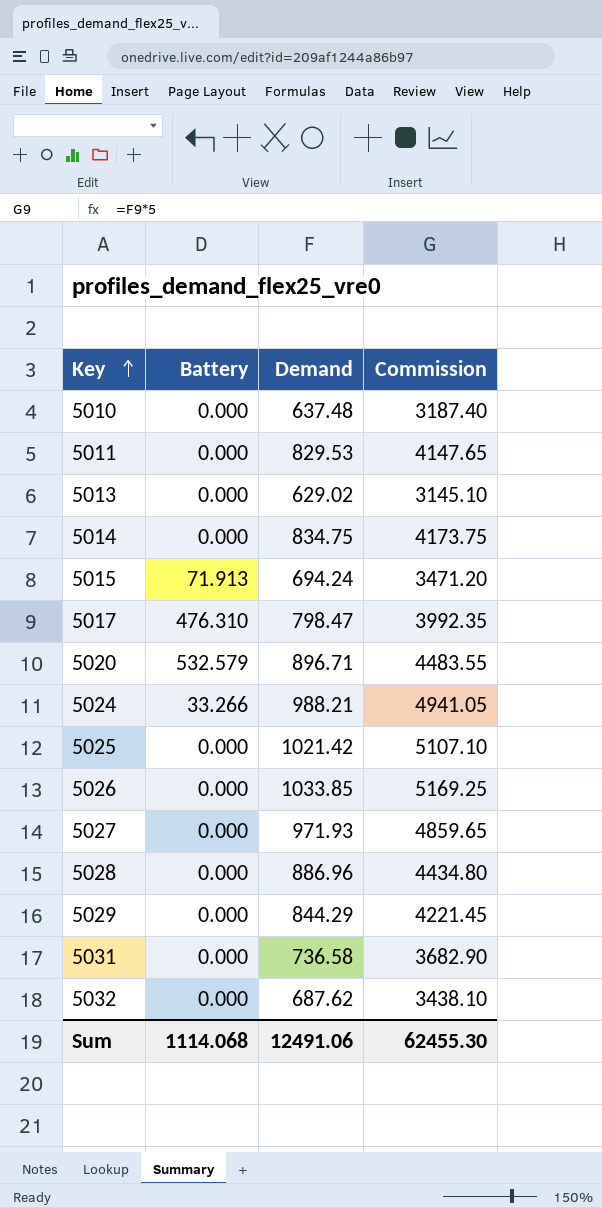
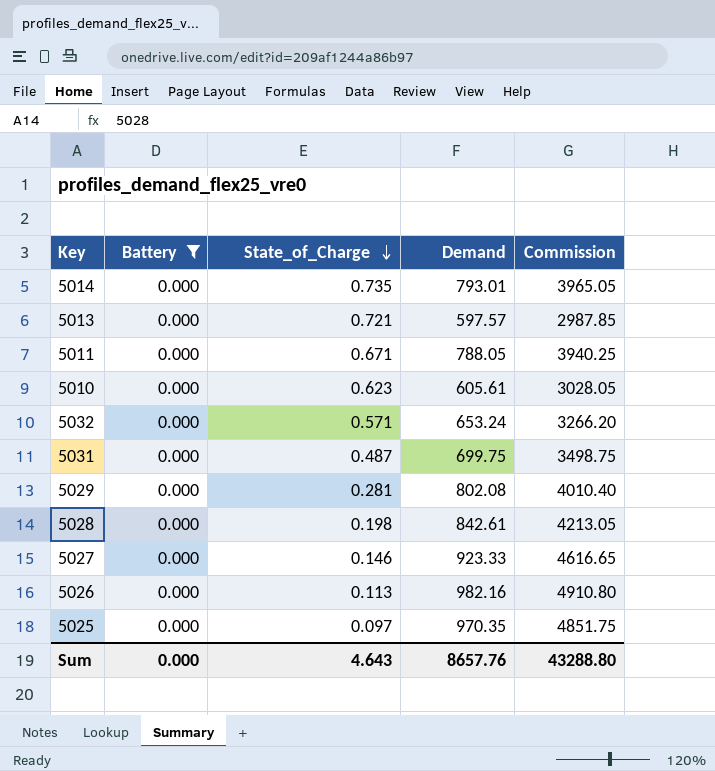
filter: none -> Battery = 0.000
row order: Key ascending -> State_of_Charge descending
column State_of_Charge | position: none -> 3
5014 | Demand: 834.75 -> 793.01
5014 | Commission: 4173.75 -> 3965.05
5013 | Demand: 629.02 -> 597.57
5013 | Commission: 3145.10 -> 2987.85
5011 | Demand: 829.53 -> 788.05
5011 | Commission: 4147.65 -> 3940.25
5010 | Demand: 637.48 -> 605.61
5010 | Commission: 3187.40 -> 3028.05
5032 | Demand: 687.62 -> 653.24
5032 | Commission: 3438.10 -> 3266.20
5031 | Demand: 736.58 -> 699.75
5031 | Commission: 3682.90 -> 3498.75
5029 | Demand: 844.29 -> 802.08
5029 | Commission: 4221.45 -> 4010.40
5028 | Demand: 886.96 -> 842.61
5028 | Commission: 4434.80 -> 4213.05
5027 | Demand: 971.93 -> 923.33
5027 | Commission: 4859.65 -> 4616.65
5026 | Demand: 1033.85 -> 982.16
5026 | Commission: 5169.25 -> 4910.80
5025 | Demand: 1021.42 -> 970.35
5025 | Commission: 5107.10 -> 4851.75
Sum | Battery: 1114.068 -> 0.000
Sum | Demand: 12491.06 -> 8657.76
Sum | Commission: 62455.30 -> 43288.80

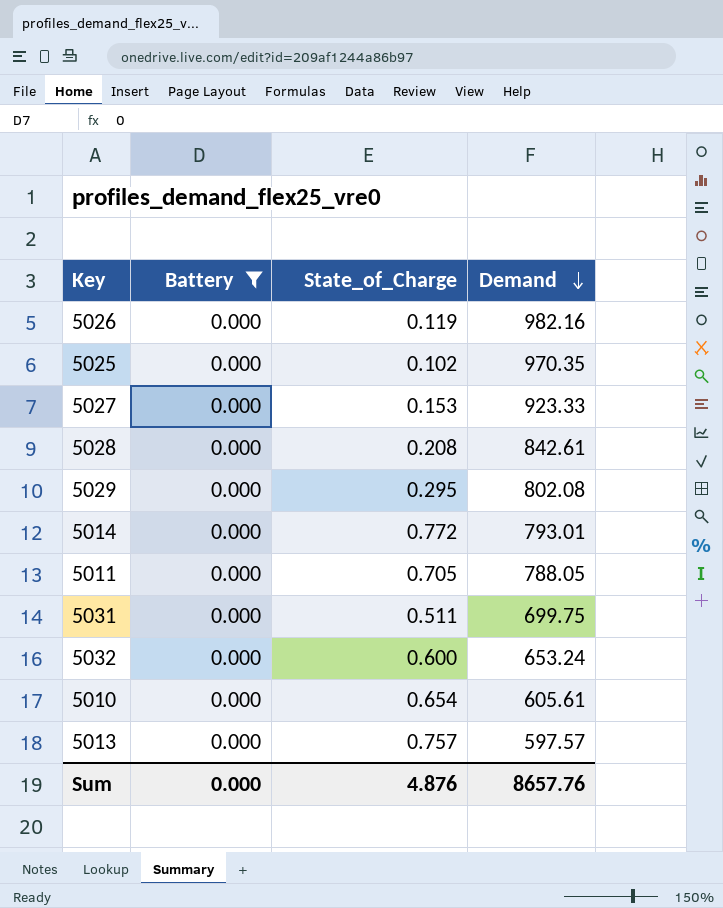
row order: State_of_Charge descending -> Demand descending
column Commission | formula: [Demand] * 5 -> none
5026 | State_of_Charge: 0.113 -> 0.119
5025 | State_of_Charge: 0.097 -> 0.102
5027 | State_of_Charge: 0.146 -> 0.153
5028 | State_of_Charge: 0.198 -> 0.208
5029 | State_of_Charge: 0.281 -> 0.295
5014 | State_of_Charge: 0.735 -> 0.772
5011 | State_of_Charge: 0.671 -> 0.705
5031 | State_of_Charge: 0.487 -> 0.511
5032 | State_of_Charge: 0.571 -> 0.600
5010 | State_of_Charge: 0.623 -> 0.654
5013 | State_of_Charge: 0.721 -> 0.757
Sum | State_of_Charge: 4.643 -> 4.876

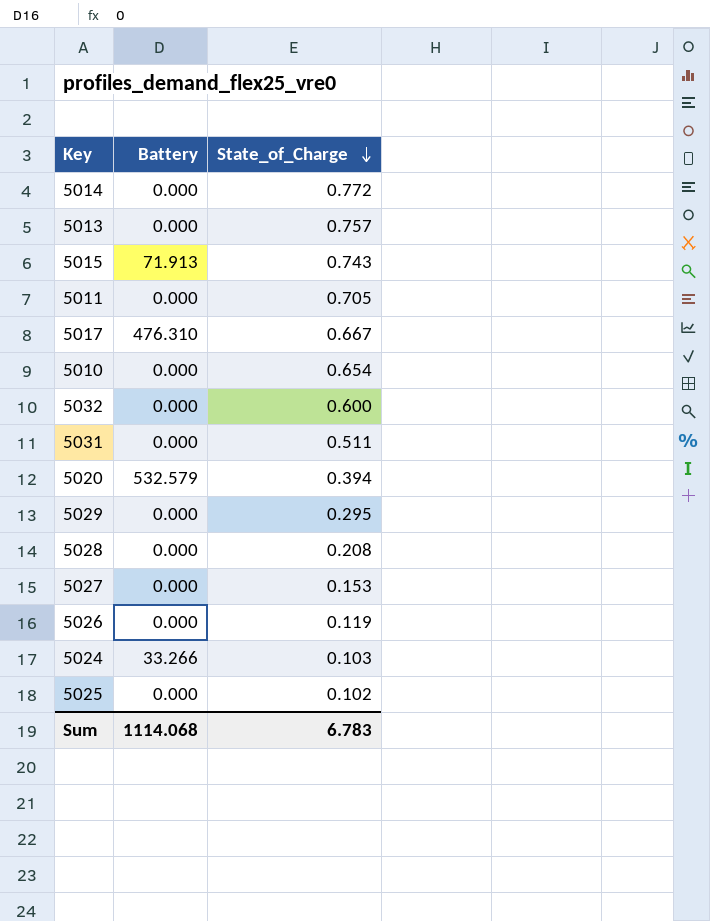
filter: Battery = 0.000 -> none
row order: Demand descending -> State_of_Charge descending
column Demand | position: 4 -> none
Sum | Battery: 0.000 -> 1114.068
Sum | State_of_Charge: 4.876 -> 6.783

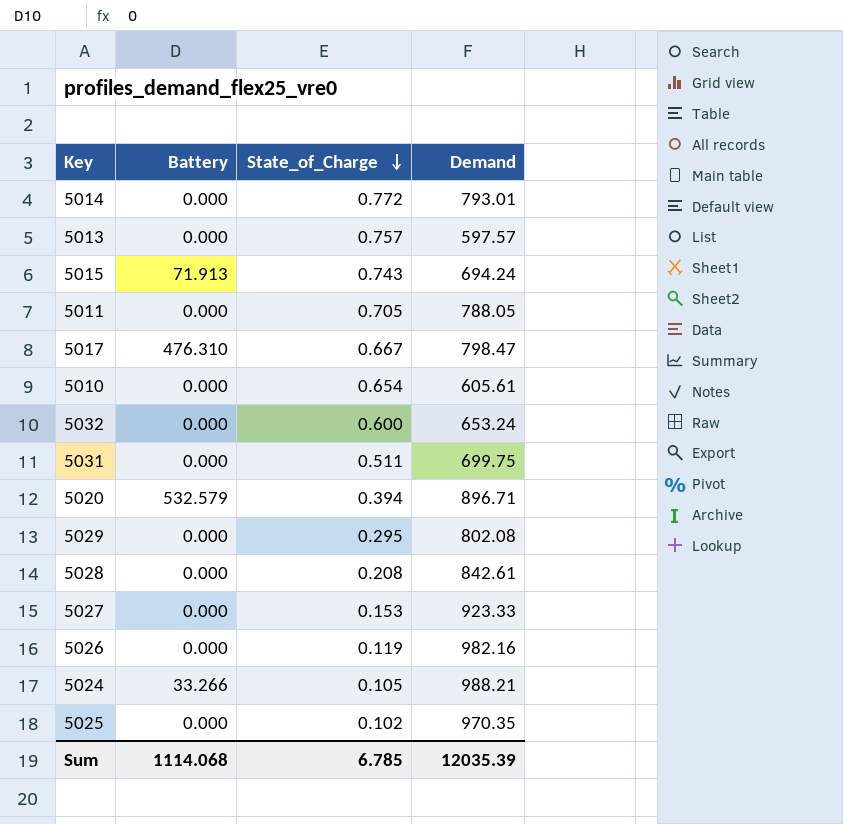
column Demand | position: none -> 4
5024 | State_of_Charge: 0.103 -> 0.105
Sum | State_of_Charge: 6.783 -> 6.785

